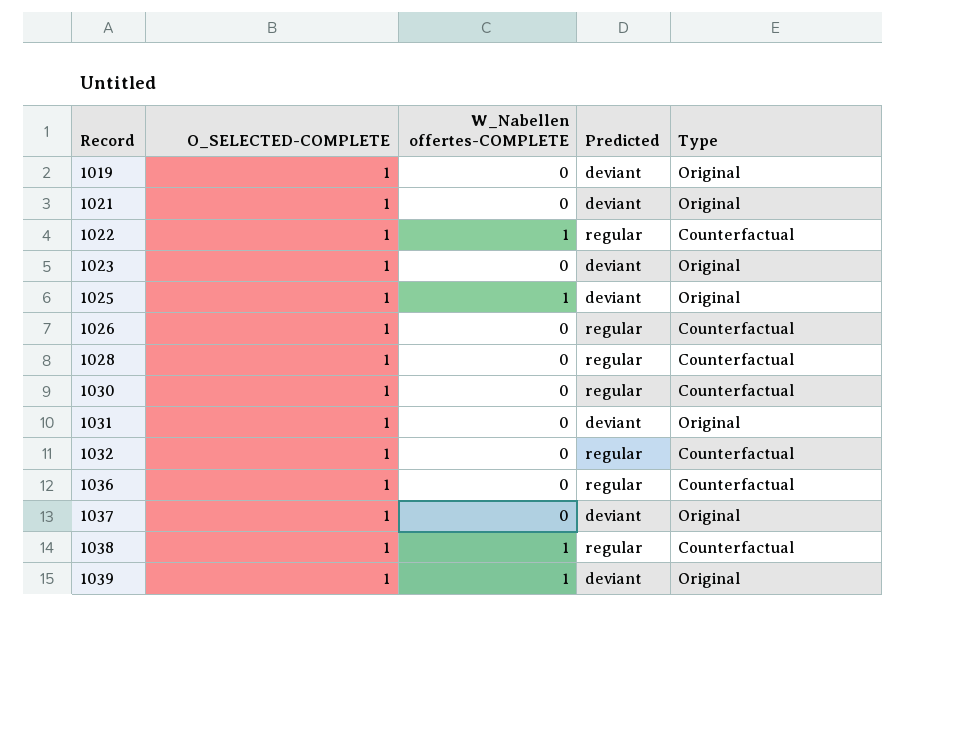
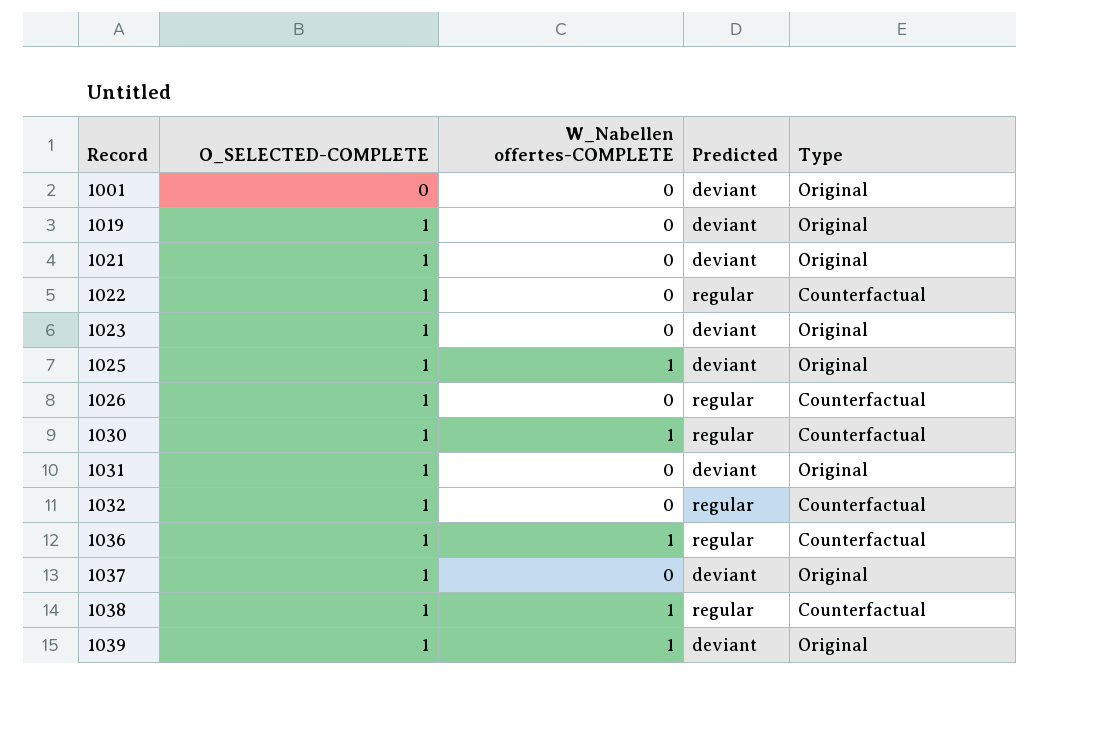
row 1028: 1 | 0 | regular | Counterfactual -> none
row 1001: none -> 0 | 0 | deviant | Original
1022 | W_Nabellen offertes-COMPLETE: 1 -> 0
1030 | W_Nabellen offertes-COMPLETE: 0 -> 1
1036 | W_Nabellen offertes-COMPLETE: 0 -> 1

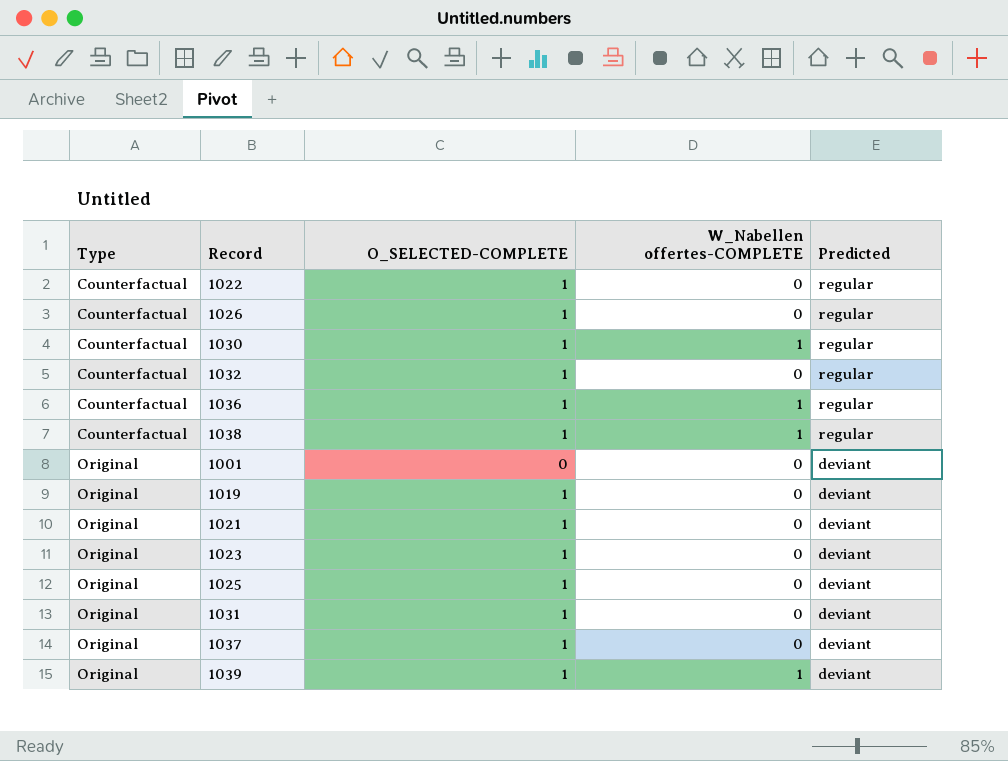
row order: Record ascending -> Type ascending
column Type | position: 5 -> 1
1025 | W_Nabellen offertes-COMPLETE: 1 -> 0

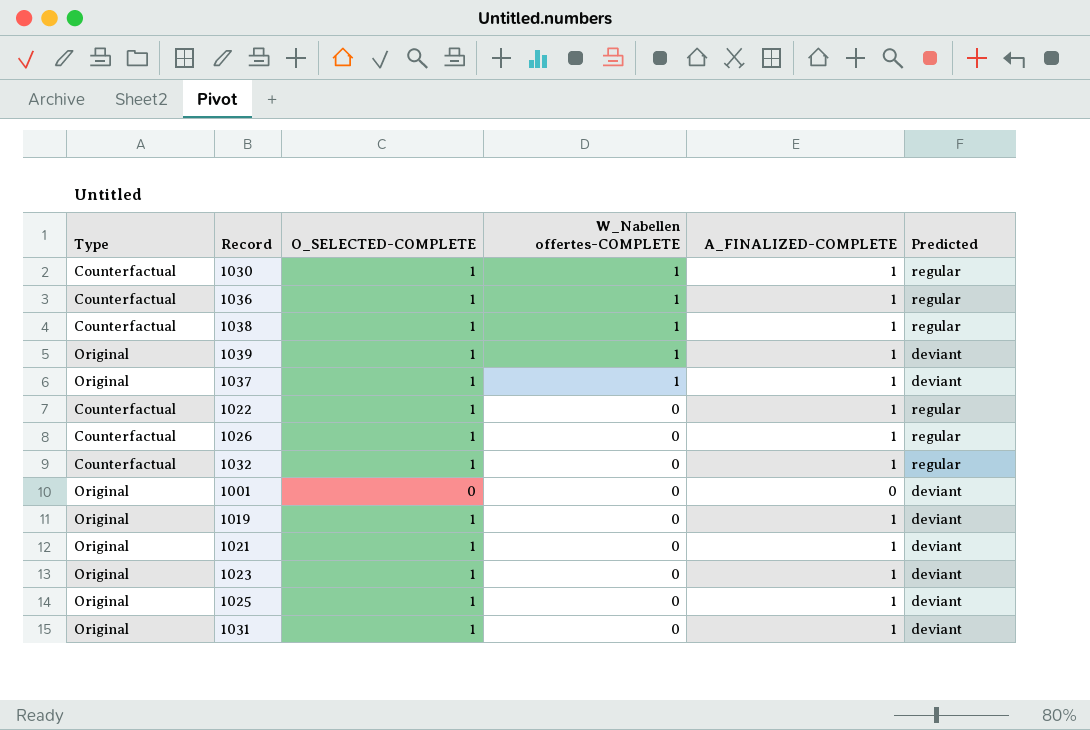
row order: Type ascending -> W_Nabellen offertes-COMPLETE descending
column A_FINALIZED-COMPLETE | position: none -> 5
1037 | W_Nabellen offertes-COMPLETE: 0 -> 1

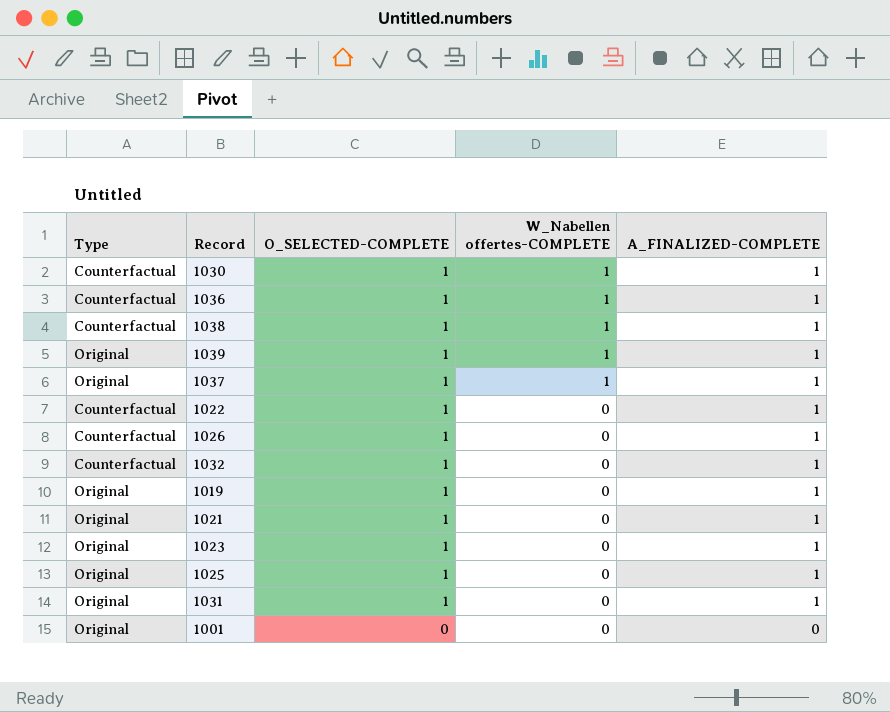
row order: W_Nabellen offertes-COMPLETE descending -> O_SELECTED-COMPLETE descending
column Predicted | position: 6 -> none

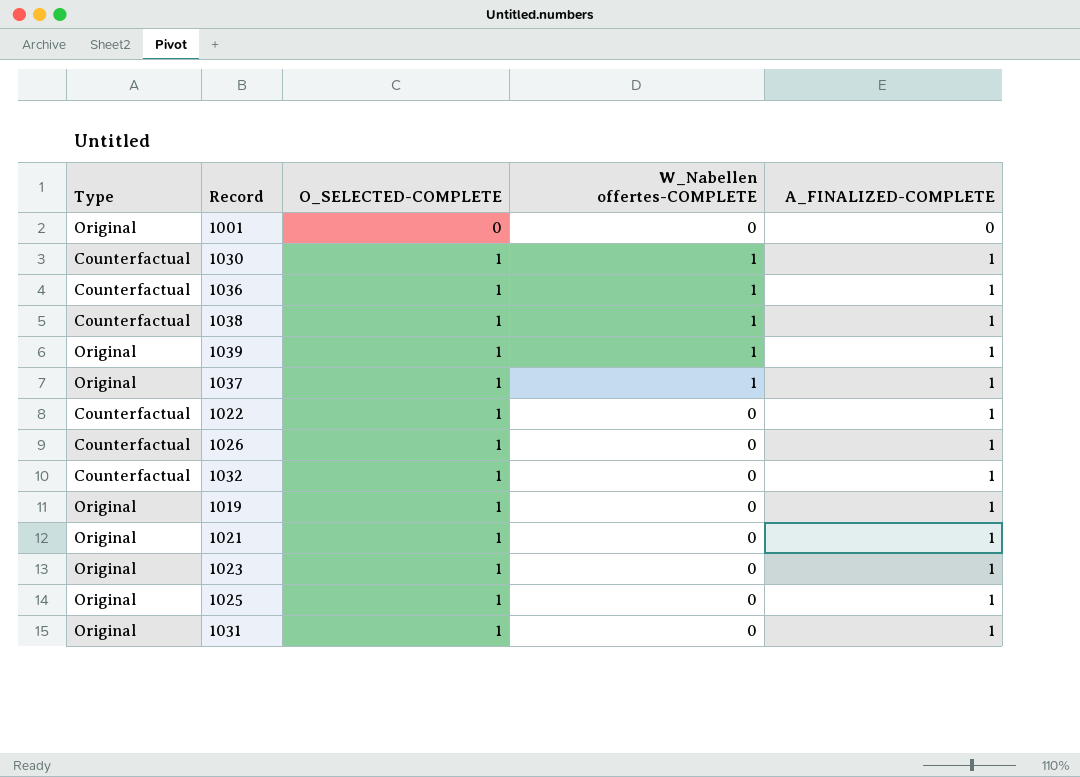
row order: O_SELECTED-COMPLETE descending -> O_SELECTED-COMPLETE ascending

